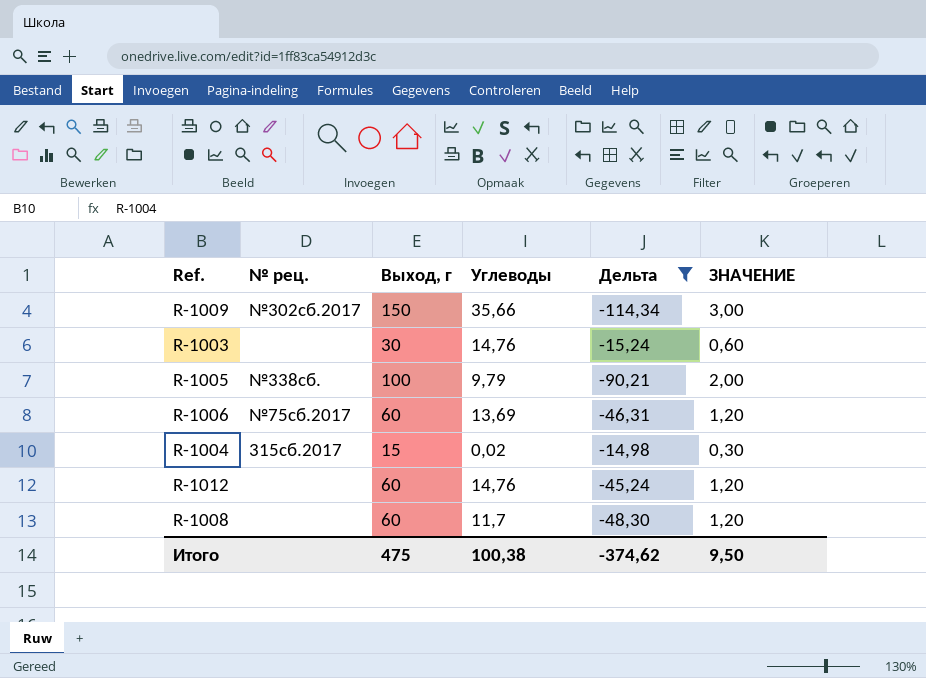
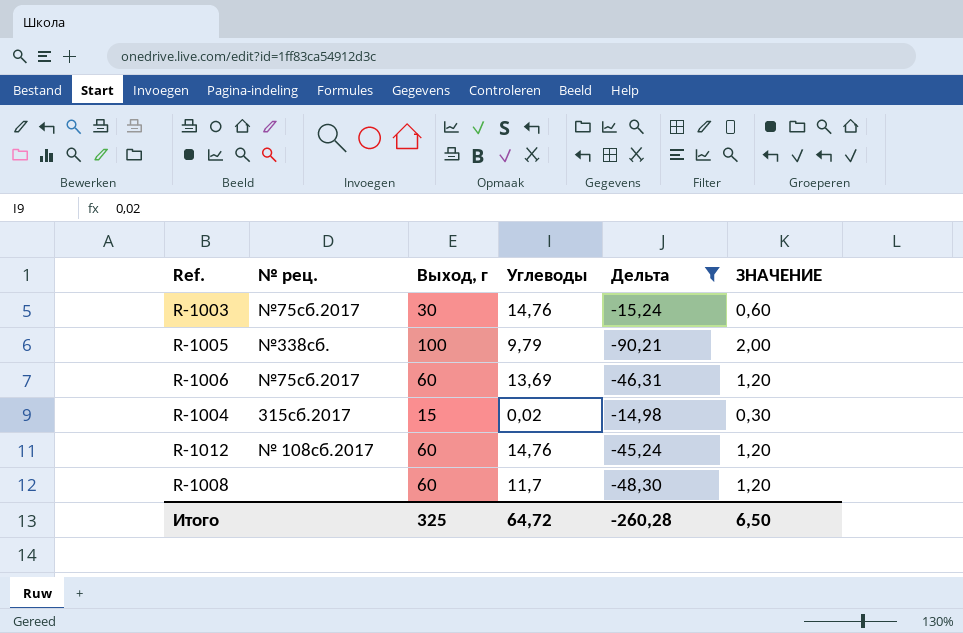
row R-1009: №302сб.2017 | 150 | 35,66 | -114,34 | 3,00 -> none
R-1003 | № рец.: none -> №75сб.2017
R-1012 | № рец.: none -> № 108сб.2017
Итого | Выход, г: 475 -> 325
Итого | Углеводы: 100,38 -> 64,72
Итого | Дельта: -374,62 -> -260,28
Итого | ЗНАЧЕНИЕ: 9,50 -> 6,50

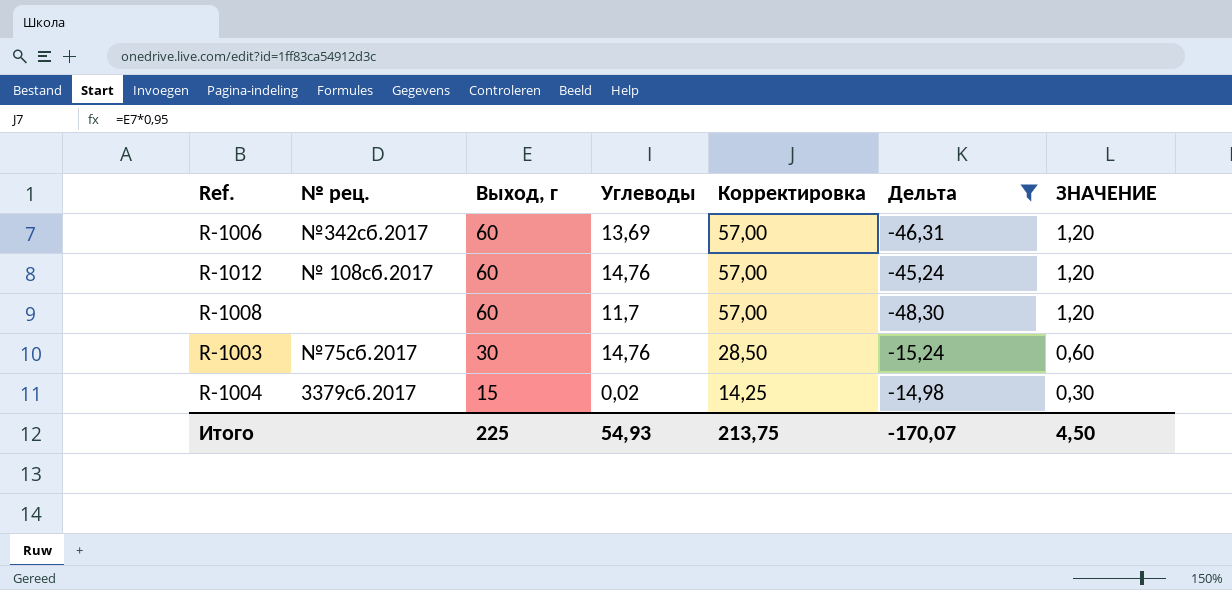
row order: none -> Выход, г descending
column Корректировка | formula: none -> [Выход, г] * 0,95
row R-1005: №338сб. | 100 | 9,79 | -90,21 | 2,00 -> none
R-1006 | № рец.: №75сб.2017 -> №342сб.2017
R-1004 | № рец.: 315сб.2017 -> 3379сб.2017
Итого | Выход, г: 325 -> 225
Итого | Углеводы: 64,72 -> 54,93
Итого | Дельта: -260,28 -> -170,07
Итого | ЗНАЧЕНИЕ: 6,50 -> 4,50

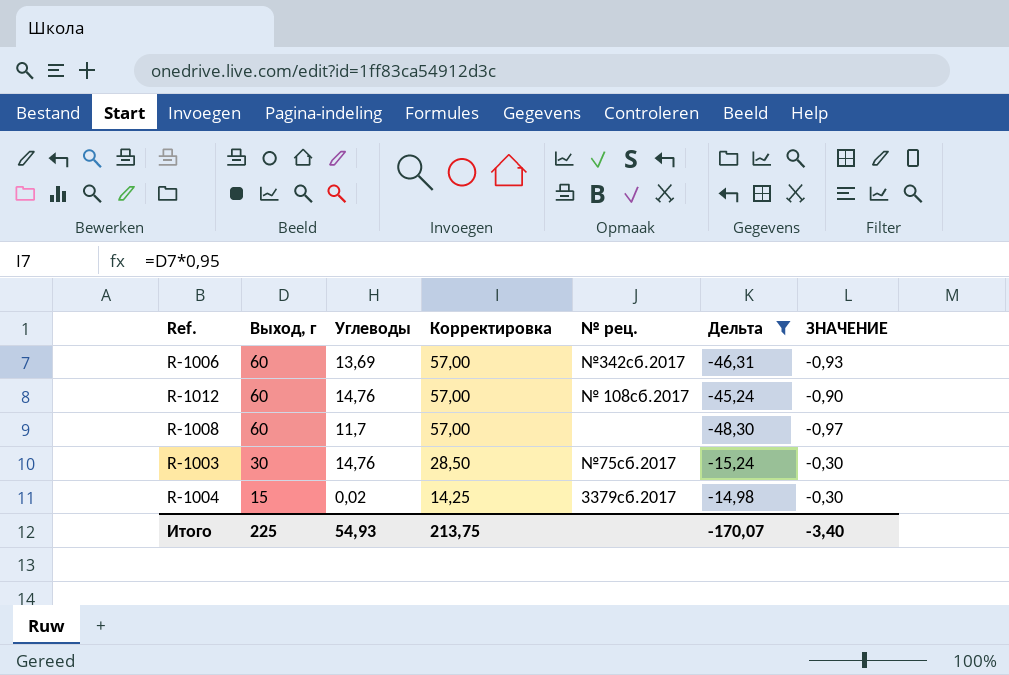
column № рец. | position: 2 -> 5
column ЗНАЧЕНИЕ | formula: [Выход, г] * 0,02 -> [Дельта] * 0,02
Итого | ЗНАЧЕНИЕ: 4,50 -> -3,40

